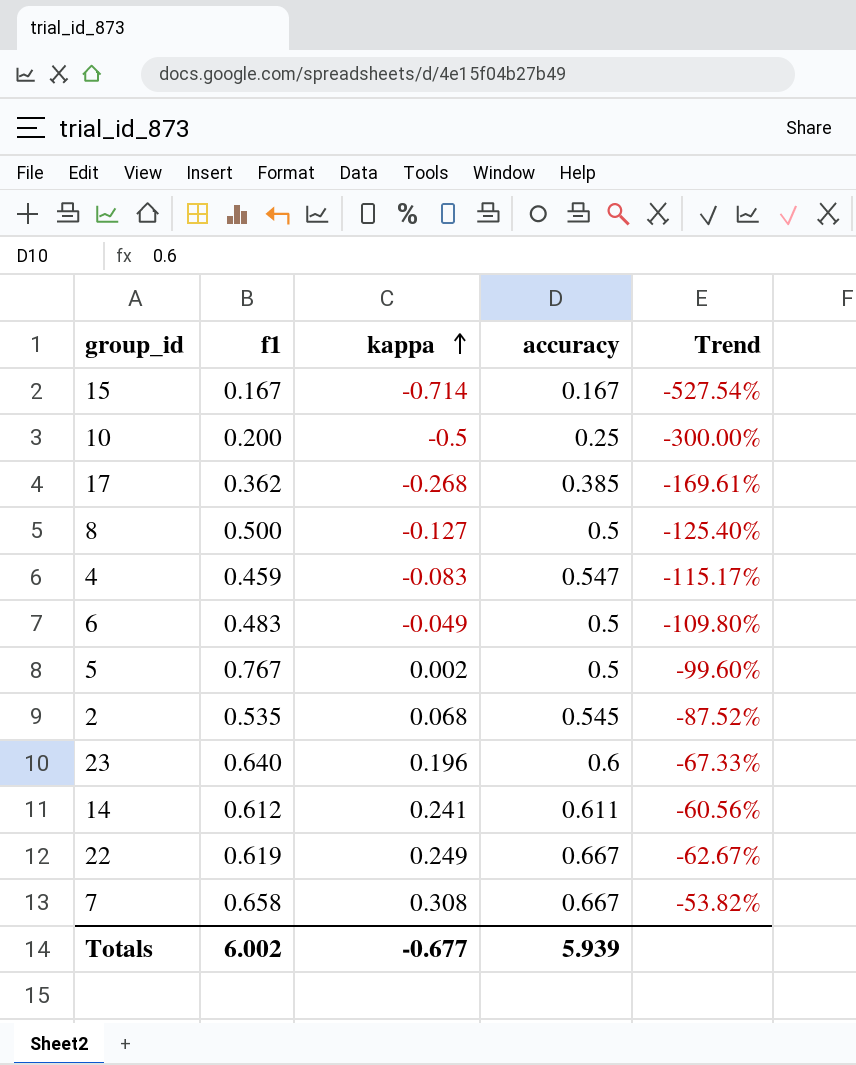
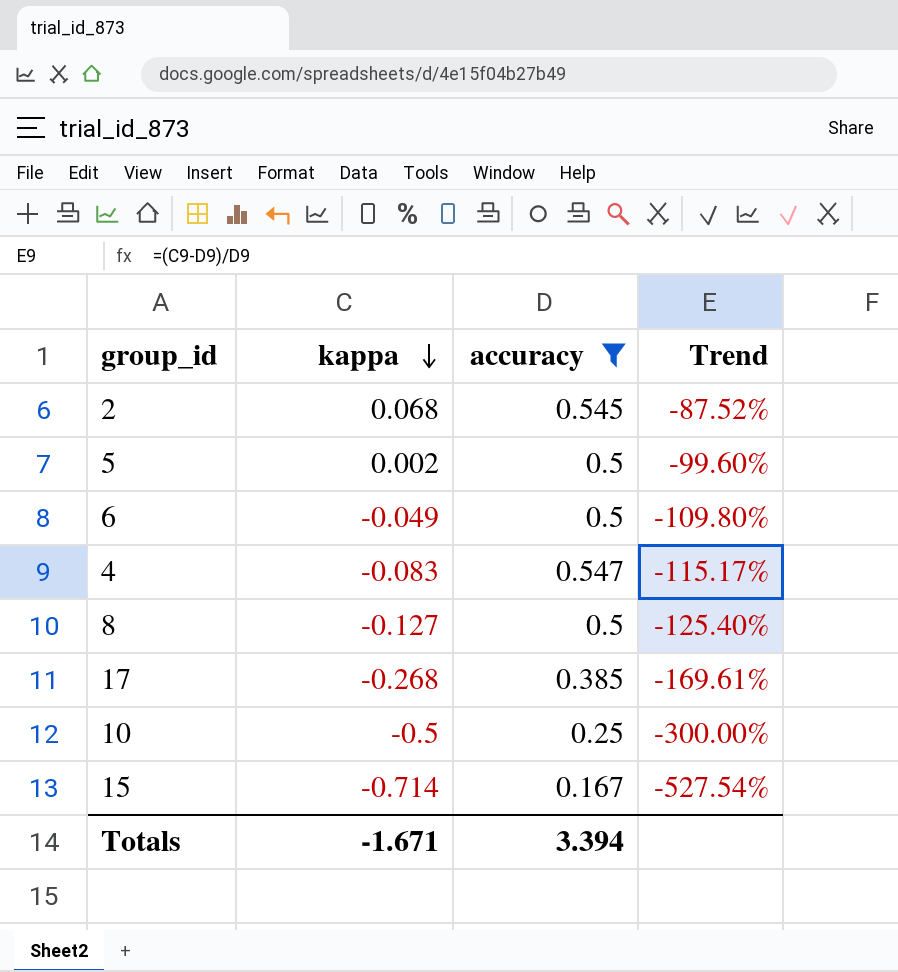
filter: none -> accuracy <= 0.547
row order: kappa ascending -> kappa descending
column f1 | position: 2 -> none
Totals | kappa: -0.677 -> -1.671
Totals | accuracy: 5.939 -> 3.394

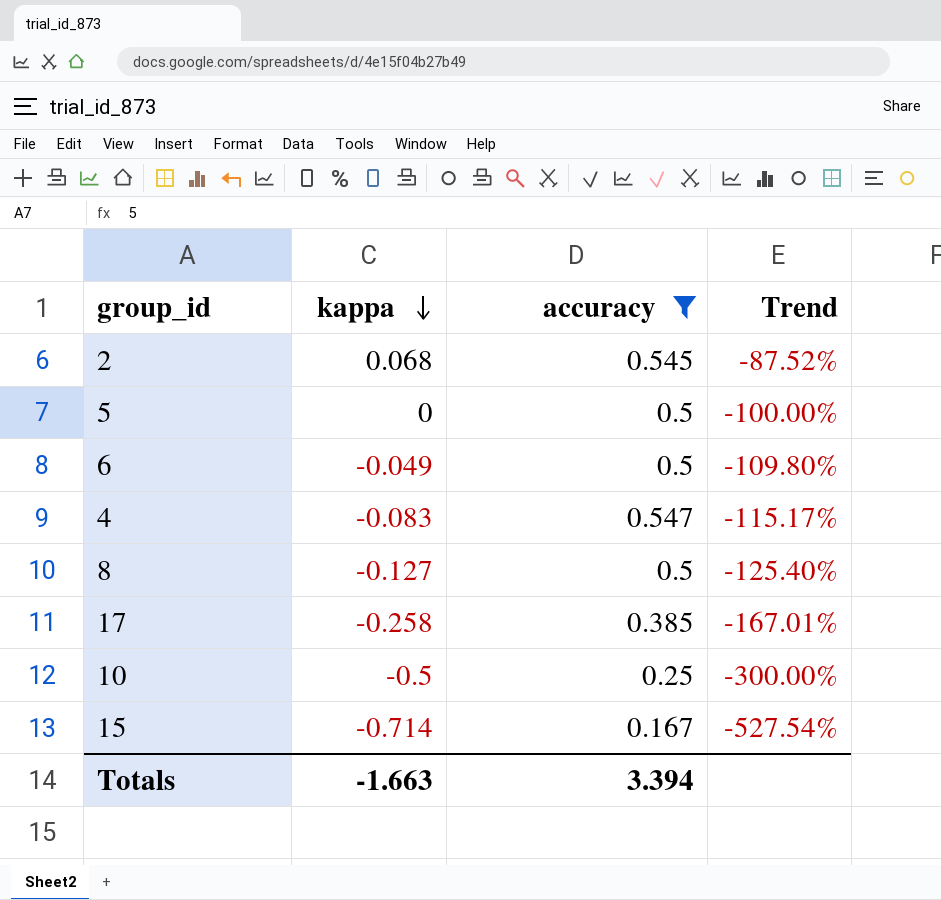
5 | kappa: 0.002 -> 0
5 | Trend: -99.60% -> -100.00%
17 | kappa: -0.268 -> -0.258
17 | Trend: -169.61% -> -167.01%
Totals | kappa: -1.671 -> -1.663

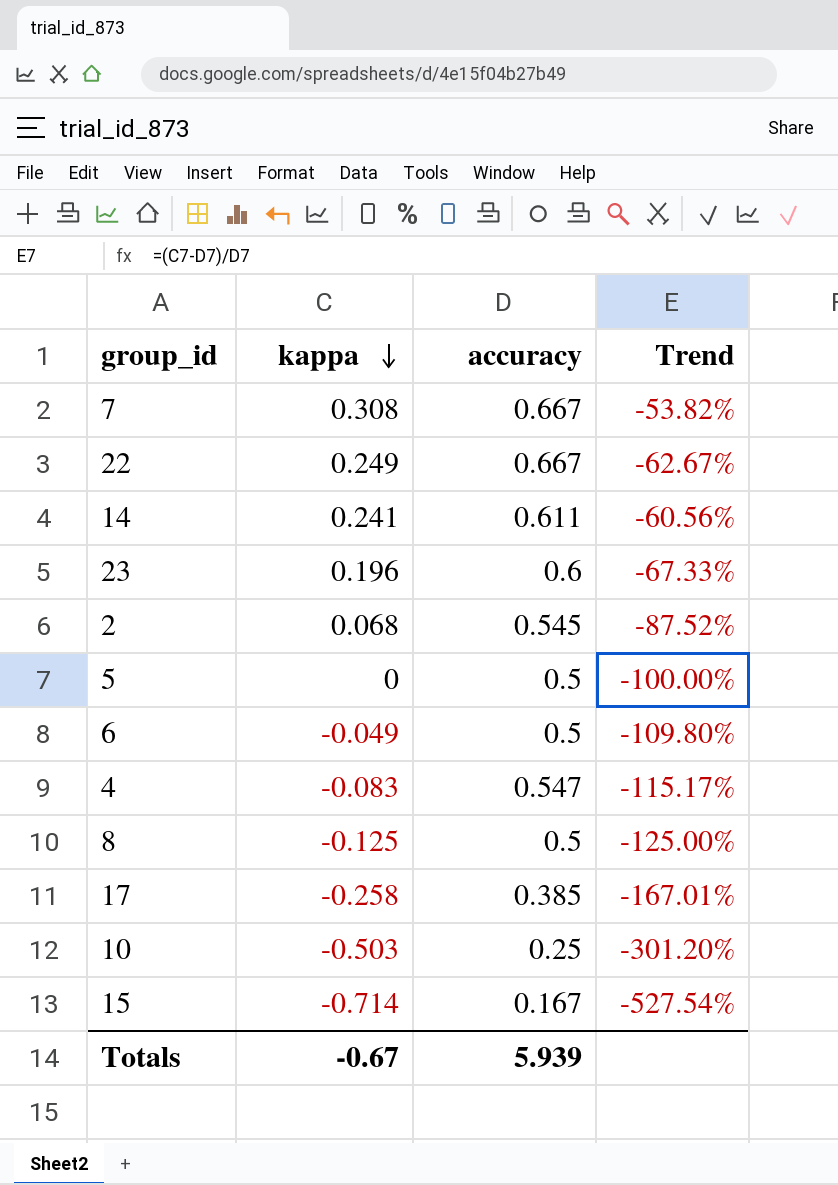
filter: accuracy <= 0.547 -> none
8 | kappa: -0.127 -> -0.125
8 | Trend: -125.40% -> -125.00%
10 | kappa: -0.5 -> -0.503
10 | Trend: -300.00% -> -301.20%
Totals | kappa: -1.663 -> -0.67
Totals | accuracy: 3.394 -> 5.939

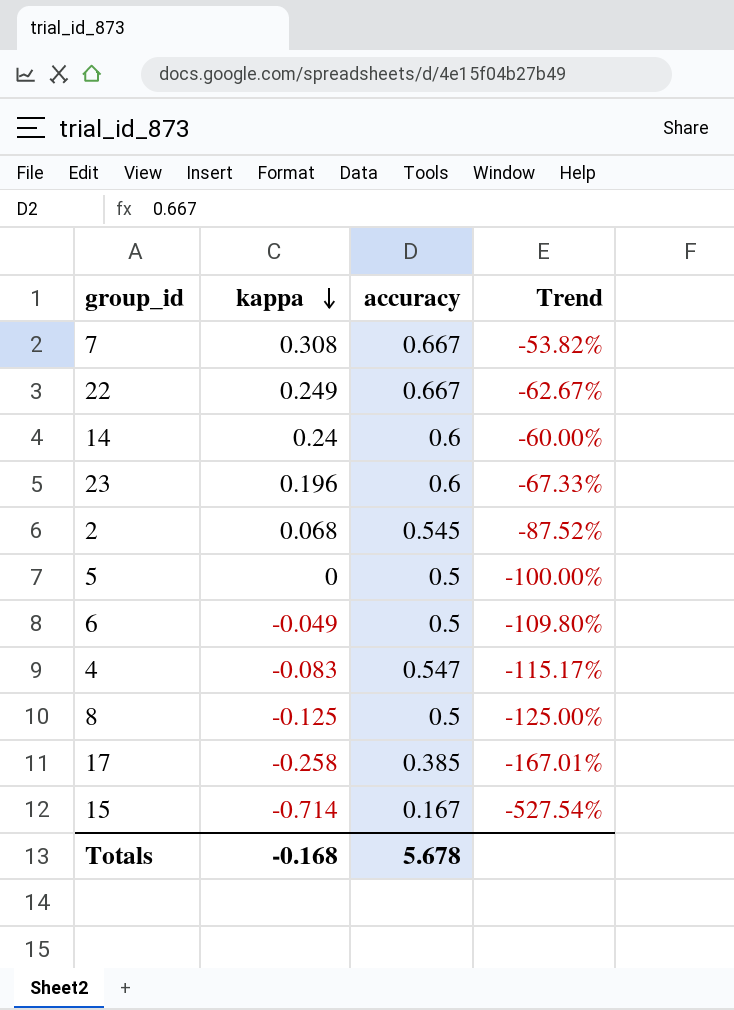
row 10: -0.503 | 0.25 | -301.20% -> none
14 | kappa: 0.241 -> 0.24
14 | accuracy: 0.611 -> 0.6
14 | Trend: -60.56% -> -60.00%
Totals | kappa: -0.67 -> -0.168
Totals | accuracy: 5.939 -> 5.678

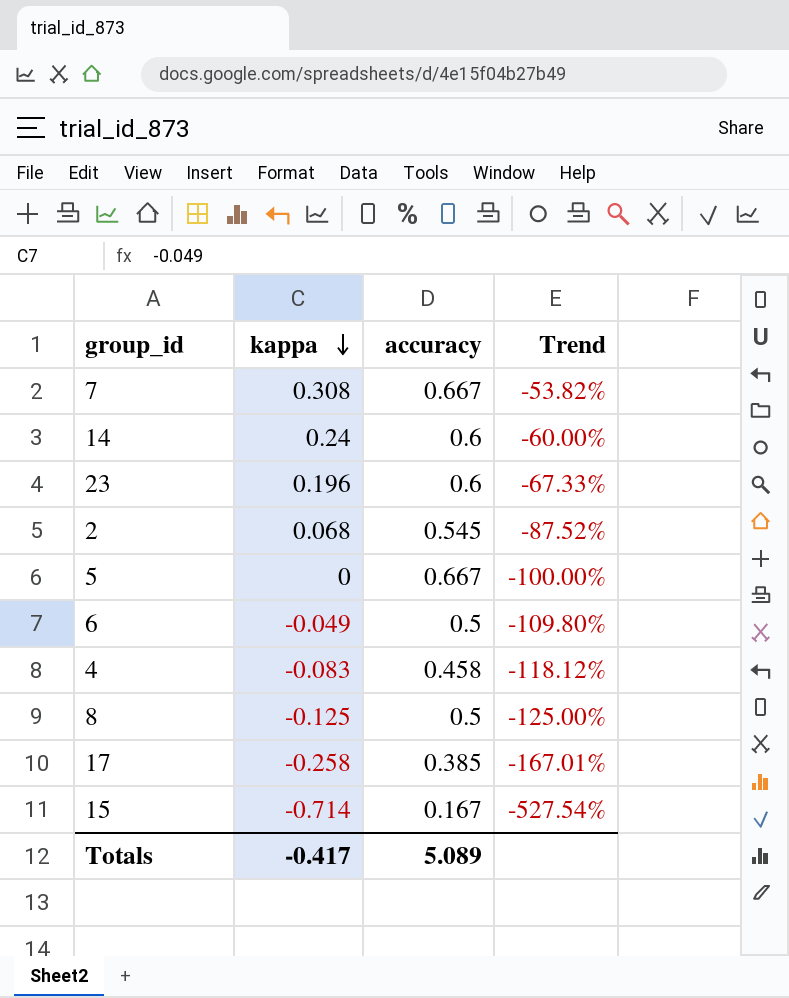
row 22: 0.249 | 0.667 | -62.67% -> none
5 | accuracy: 0.5 -> 0.667
4 | accuracy: 0.547 -> 0.458
4 | Trend: -115.17% -> -118.12%
Totals | kappa: -0.168 -> -0.417
Totals | accuracy: 5.678 -> 5.089

